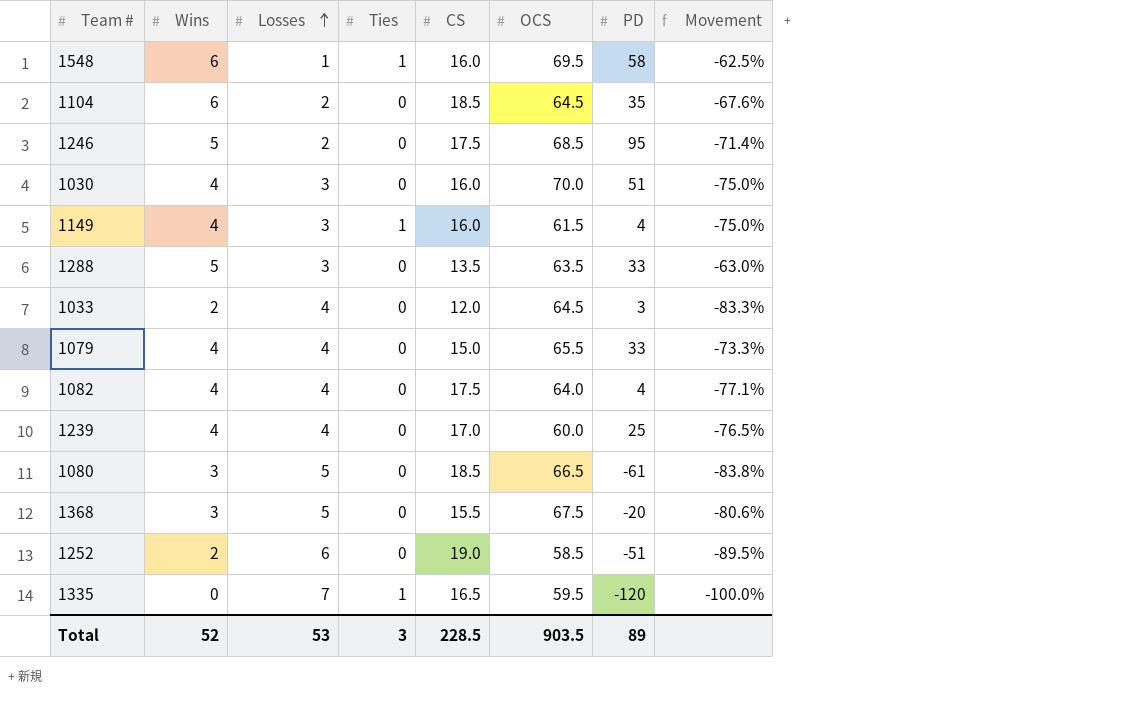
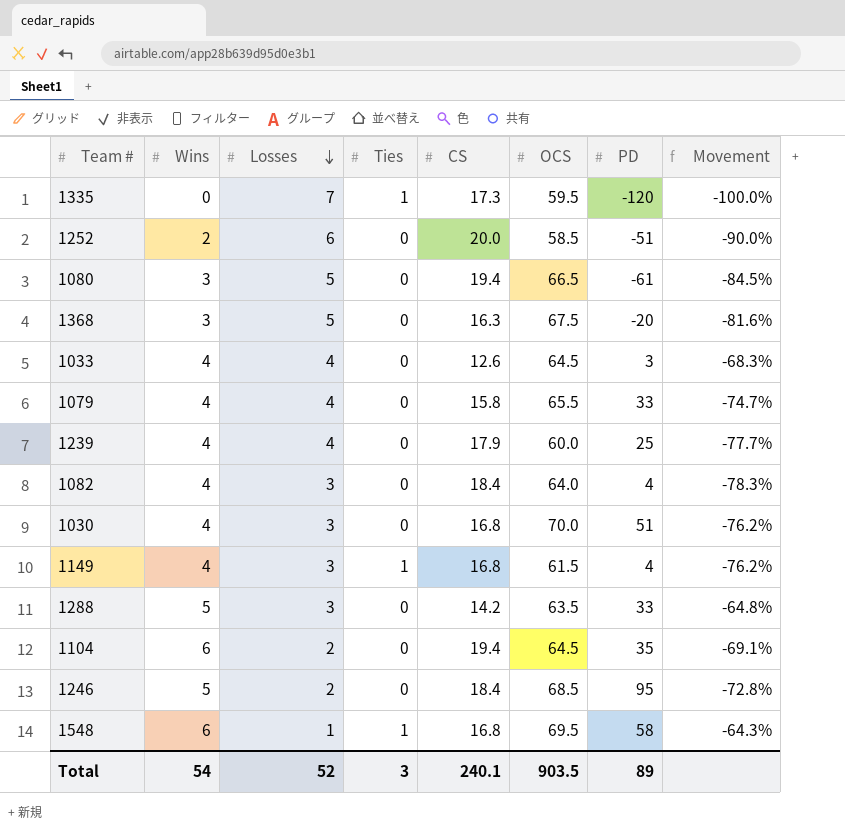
row order: Losses ascending -> Losses descending
1335 | CS: 16.5 -> 17.3
1252 | CS: 19.0 -> 20.0
1252 | Movement: -89.5% -> -90.0%
1080 | CS: 18.5 -> 19.4
1080 | Movement: -83.8% -> -84.5%
1368 | CS: 15.5 -> 16.3
1368 | Movement: -80.6% -> -81.6%
1033 | Wins: 2 -> 4
1033 | CS: 12.0 -> 12.6
1033 | Movement: -83.3% -> -68.3%
1079 | CS: 15.0 -> 15.8
1079 | Movement: -73.3% -> -74.7%
1239 | CS: 17.0 -> 17.9
1239 | Movement: -76.5% -> -77.7%
1082 | Losses: 4 -> 3
1082 | CS: 17.5 -> 18.4
1082 | Movement: -77.1% -> -78.3%
1030 | CS: 16.0 -> 16.8
1030 | Movement: -75.0% -> -76.2%
1149 | CS: 16.0 -> 16.8
1149 | Movement: -75.0% -> -76.2%
1288 | CS: 13.5 -> 14.2
1288 | Movement: -63.0% -> -64.8%
1104 | CS: 18.5 -> 19.4
1104 | Movement: -67.6% -> -69.1%
1246 | CS: 17.5 -> 18.4
1246 | Movement: -71.4% -> -72.8%
1548 | CS: 16.0 -> 16.8
1548 | Movement: -62.5% -> -64.3%
Total | Wins: 52 -> 54
Total | Losses: 53 -> 52
Total | CS: 228.5 -> 240.1

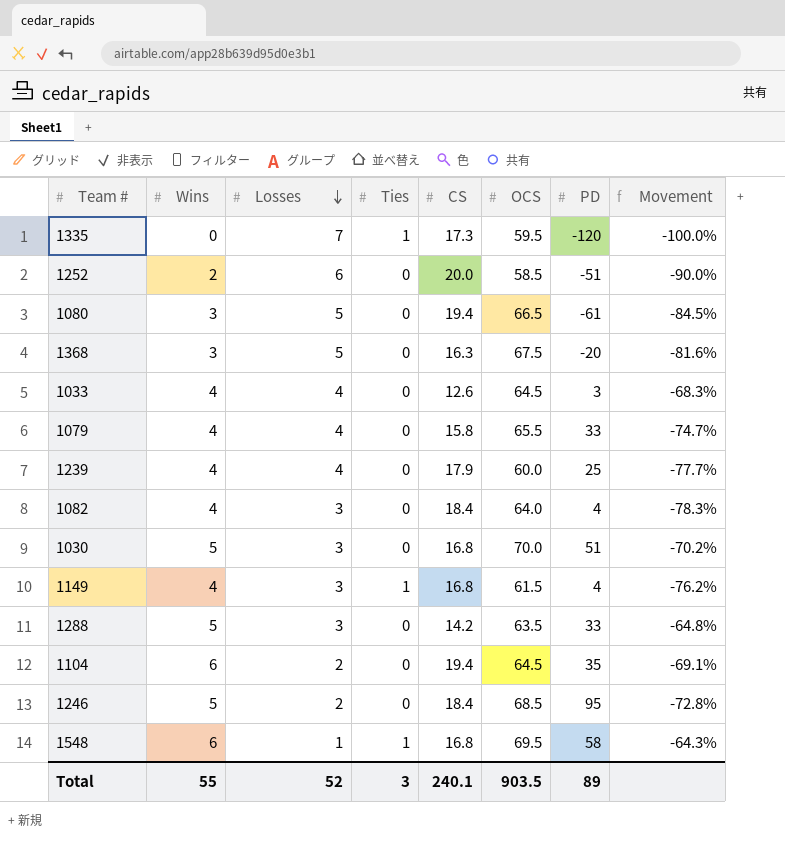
1030 | Wins: 4 -> 5
1030 | Movement: -76.2% -> -70.2%
Total | Wins: 54 -> 55

